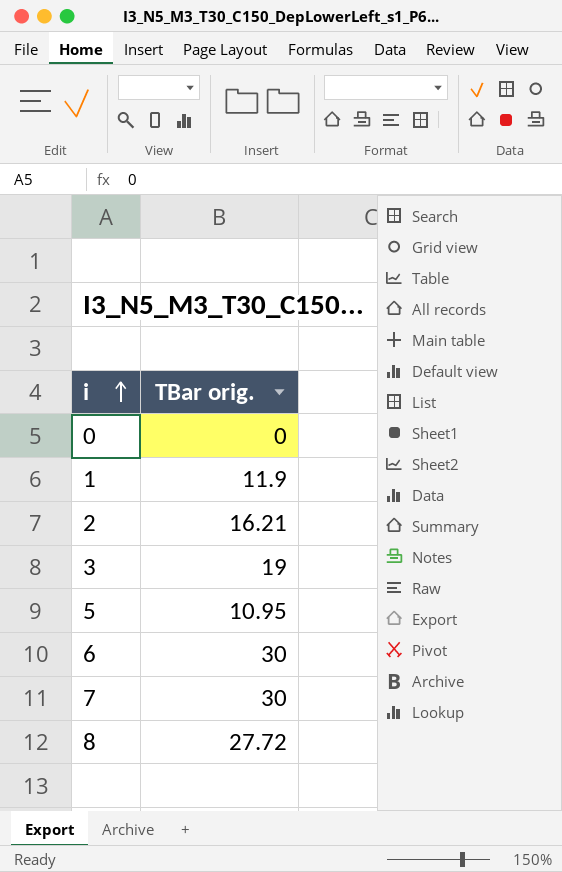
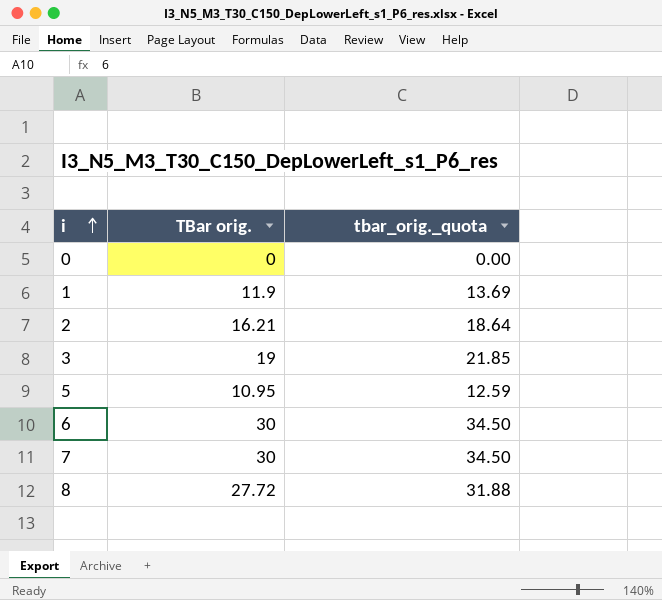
column tbar_orig._quota | formula: none -> [TBar orig.] * 1.15

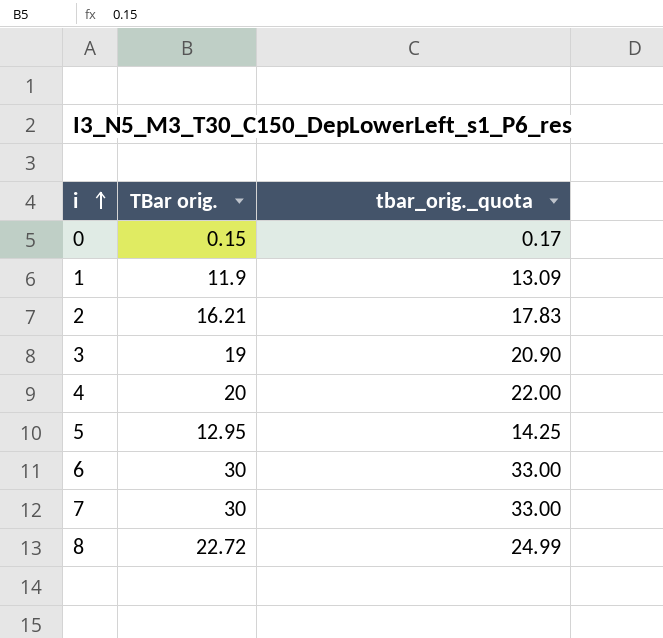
column tbar_orig._quota | formula: [TBar orig.] * 1.15 -> [TBar orig.] * 1.1
0 | TBar orig.: 0 -> 0.15
row 4: none -> 20 | 22.00
5 | TBar orig.: 10.95 -> 12.95
8 | TBar orig.: 27.72 -> 22.72

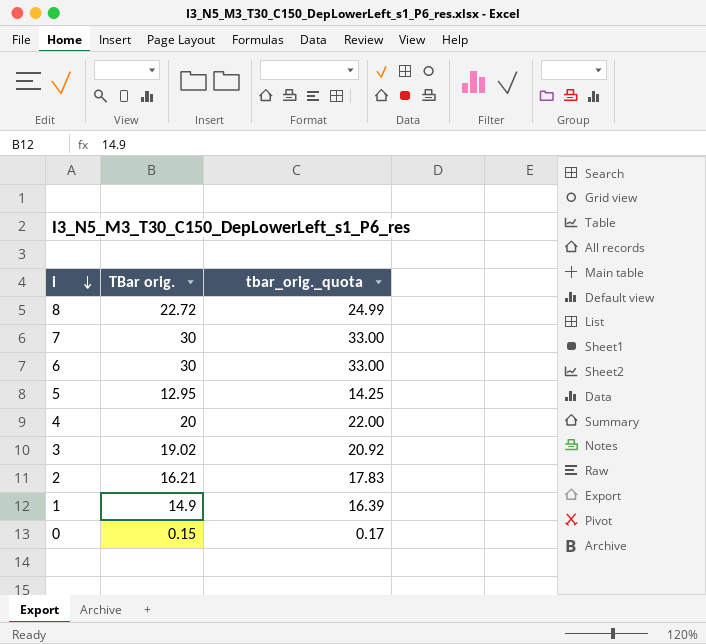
row order: i ascending -> i descending
3 | TBar orig.: 19 -> 19.02
3 | tbar_orig._quota: 20.90 -> 20.92
1 | TBar orig.: 11.9 -> 14.9
1 | tbar_orig._quota: 13.09 -> 16.39

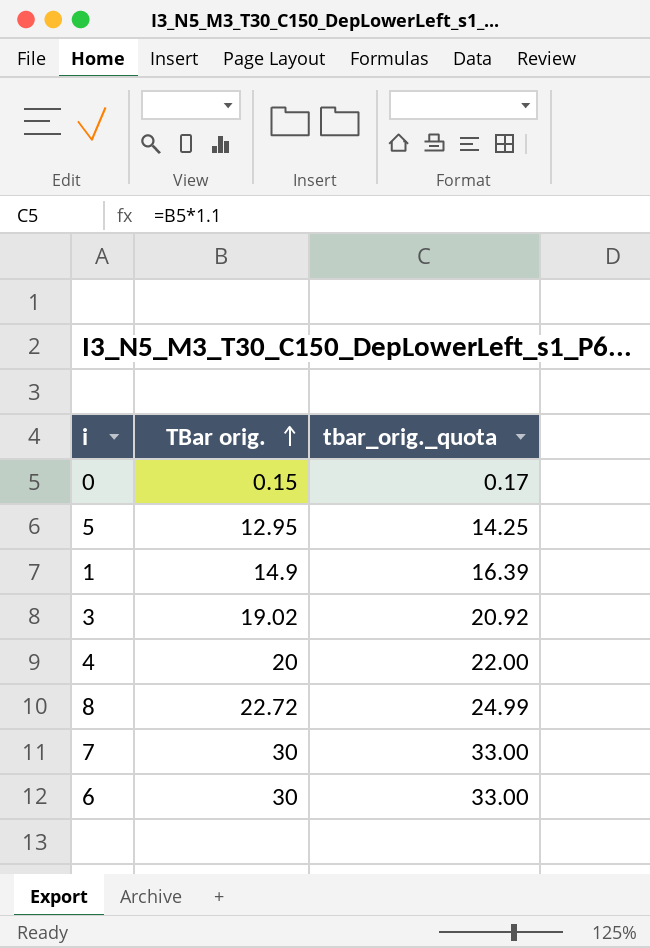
row order: i descending -> TBar orig. ascending
row 2: 16.21 | 17.83 -> none

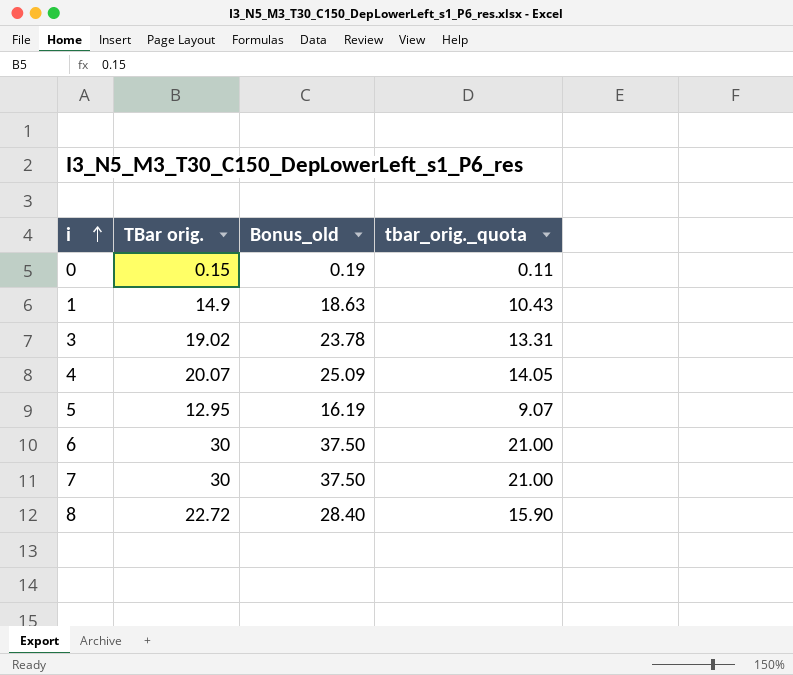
row order: TBar orig. ascending -> i ascending
column Bonus_old | formula: none -> [TBar orig.] * 1.25
column tbar_orig._quota | formula: [TBar orig.] * 1.1 -> [TBar orig.] * 0.7
4 | TBar orig.: 20 -> 20.07

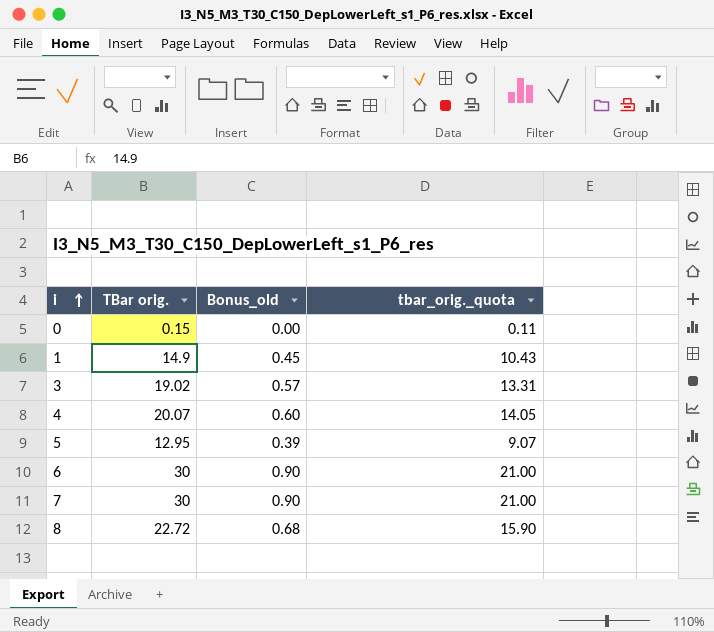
column Bonus_old | formula: [TBar orig.] * 1.25 -> [TBar orig.] * 0.03

